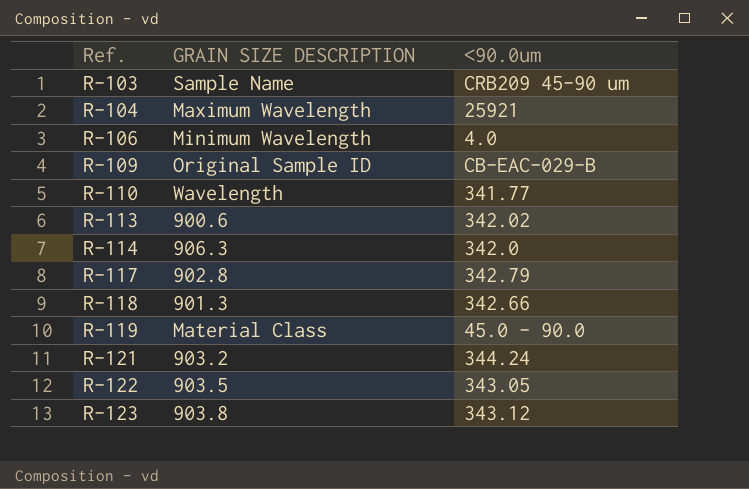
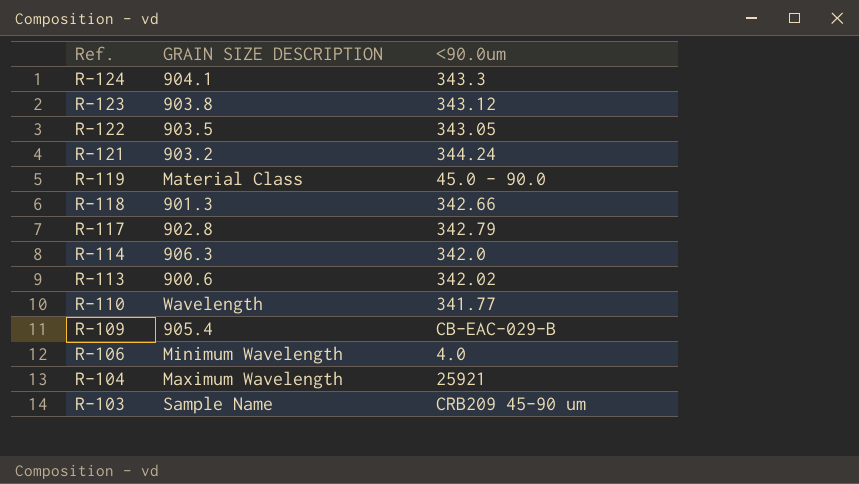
row order: Ref. ascending -> Ref. descending
row R-124: none -> 904.1 | 343.3
R-109 | GRAIN SIZE DESCRIPTION: Original Sample ID -> 905.4

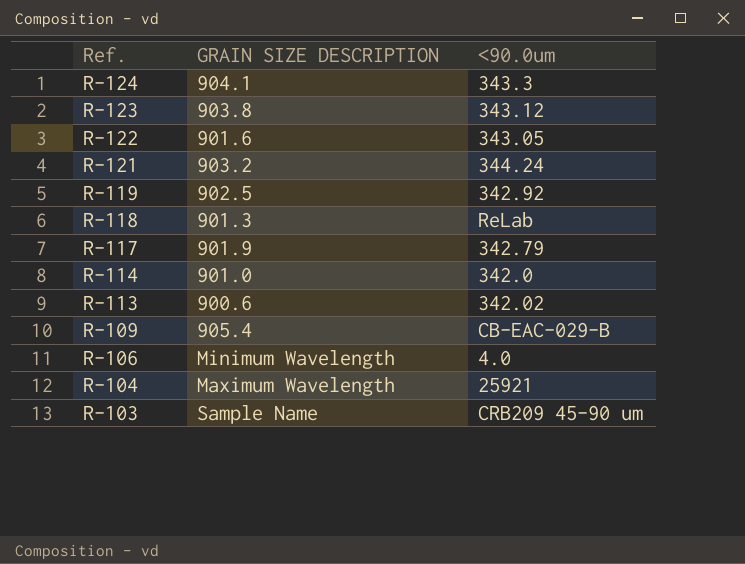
row R-110: Wavelength | 341.77 -> none
R-122 | GRAIN SIZE DESCRIPTION: 903.5 -> 901.6
R-119 | GRAIN SIZE DESCRIPTION: Material Class -> 902.5
R-119 | <90.0um: 45.0 - 90.0 -> 342.92
R-118 | <90.0um: 342.66 -> ReLab
R-117 | GRAIN SIZE DESCRIPTION: 902.8 -> 901.9
R-114 | GRAIN SIZE DESCRIPTION: 906.3 -> 901.0

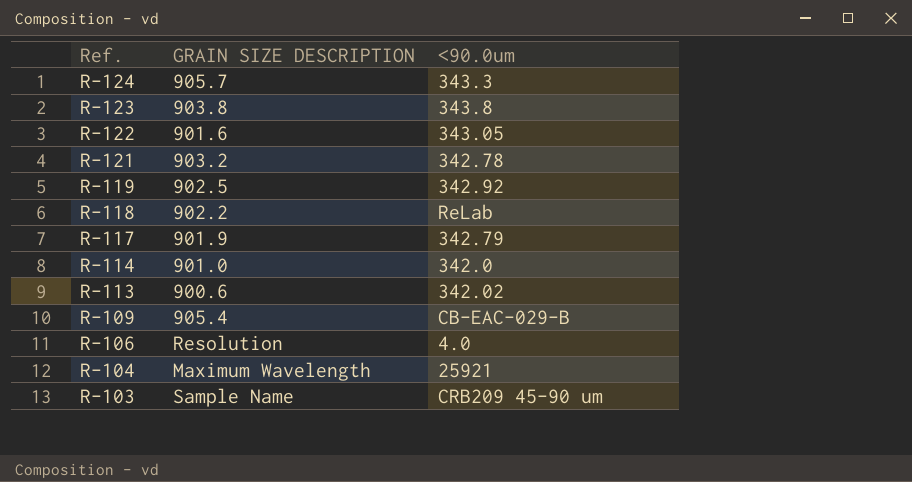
R-124 | GRAIN SIZE DESCRIPTION: 904.1 -> 905.7
R-123 | <90.0um: 343.12 -> 343.8
R-121 | <90.0um: 344.24 -> 342.78
R-118 | GRAIN SIZE DESCRIPTION: 901.3 -> 902.2
R-106 | GRAIN SIZE DESCRIPTION: Minimum Wavelength -> Resolution

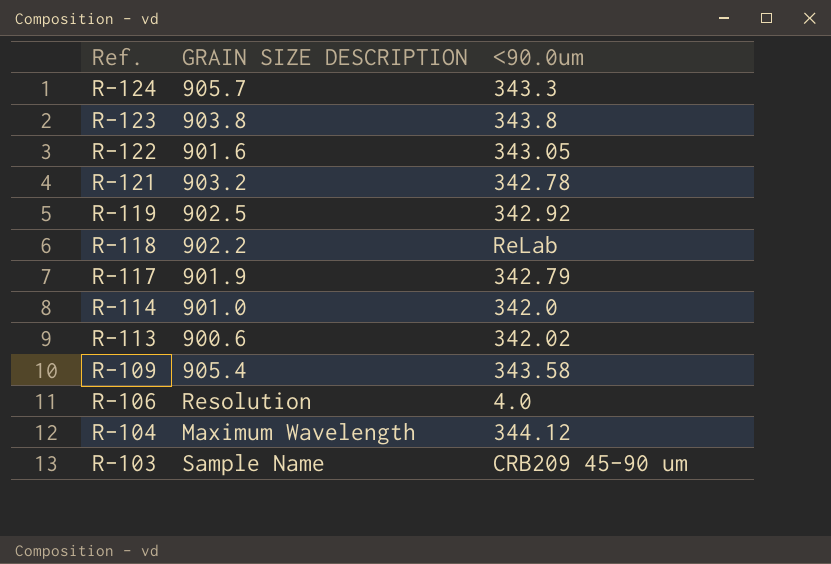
R-109 | <90.0um: CB-EAC-029-B -> 343.58
R-104 | <90.0um: 25921 -> 344.12

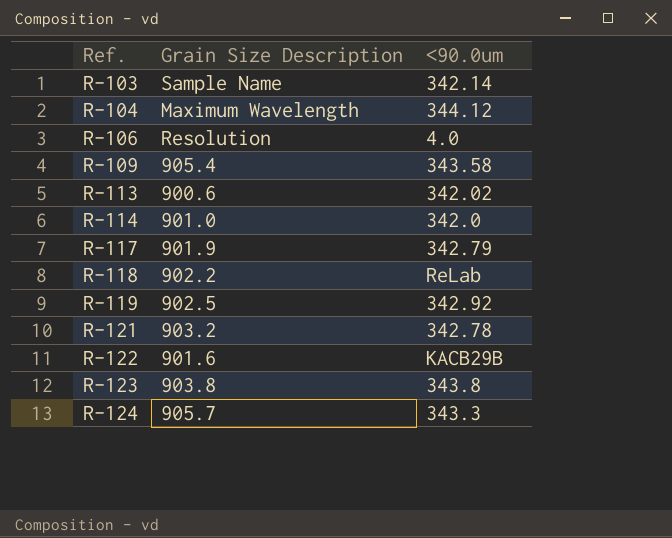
row order: Ref. descending -> Ref. ascending
column name: GRAIN SIZE DESCRIPTION -> Grain Size Description
R-103 | <90.0um: CRB209 45-90 um -> 342.14
R-122 | <90.0um: 343.05 -> KACB29B

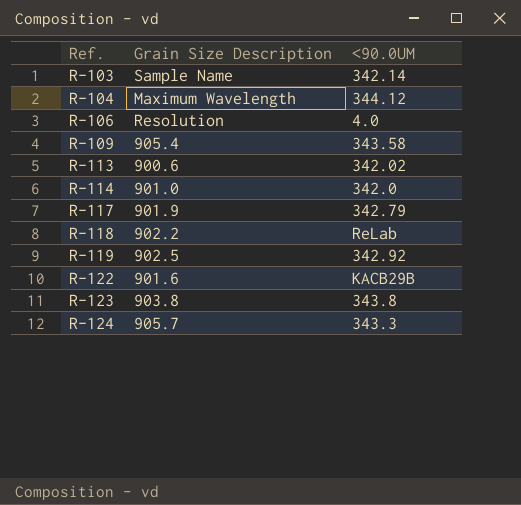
column name: <90.0um -> <90.0UM
row R-121: 903.2 | 342.78 -> none

